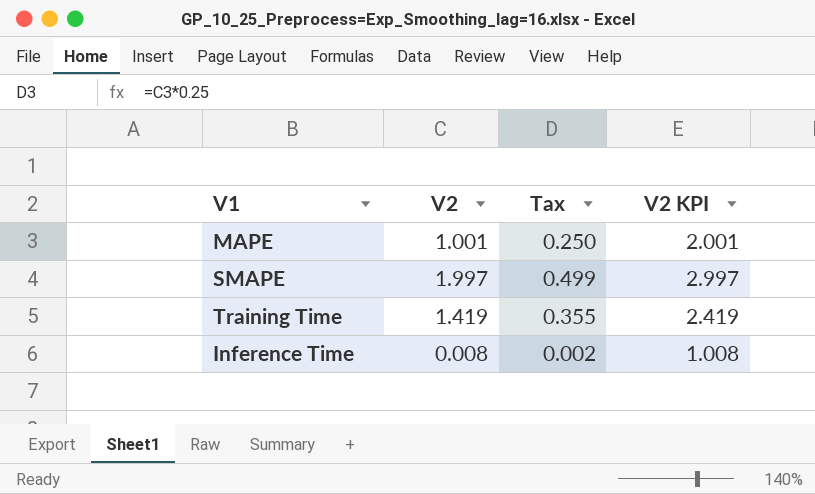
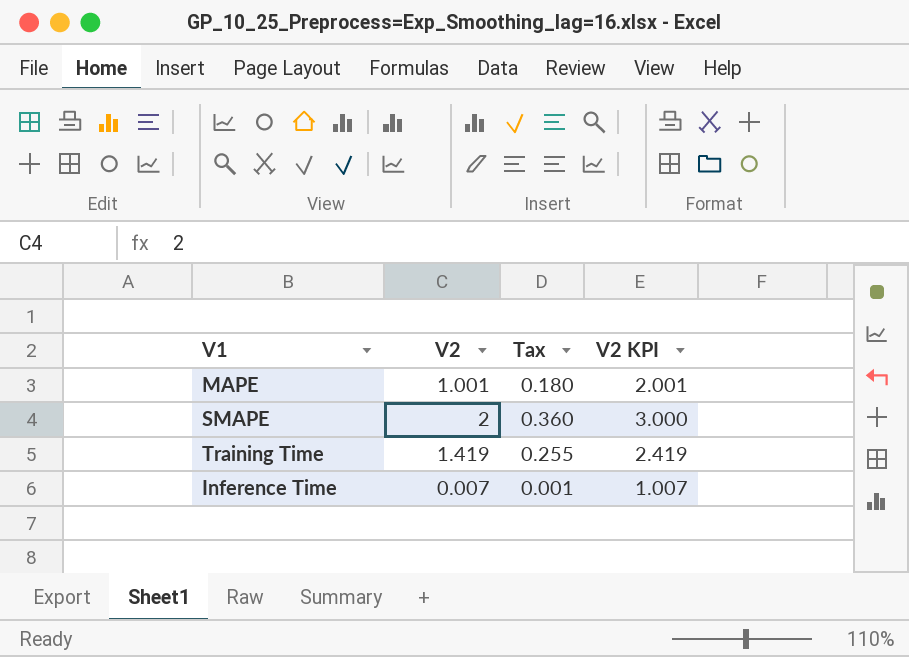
column Tax | formula: [V2] * 0.25 -> [V2] * 0.18
SMAPE | V2: 1.997 -> 2
SMAPE | V2 KPI: 2.997 -> 3.000
Inference Time | V2: 0.008 -> 0.007
Inference Time | V2 KPI: 1.008 -> 1.007

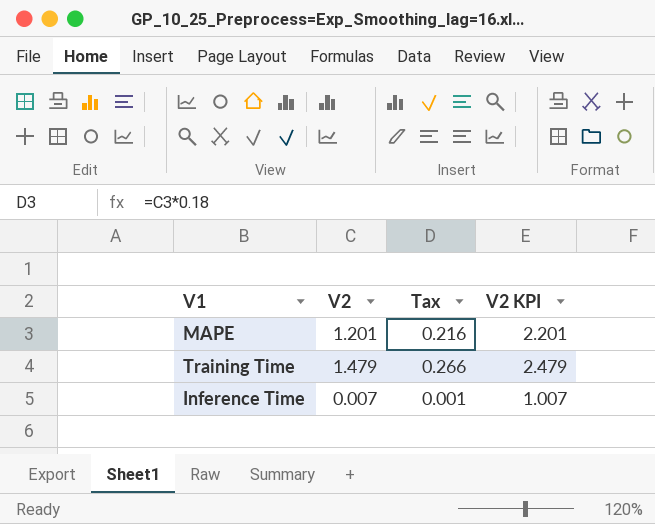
row SMAPE: 2 | 0.360 | 3.000 -> none
MAPE | V2: 1.001 -> 1.201
MAPE | Tax: 0.180 -> 0.216
MAPE | V2 KPI: 2.001 -> 2.201
Training Time | V2: 1.419 -> 1.479
Training Time | Tax: 0.255 -> 0.266
Training Time | V2 KPI: 2.419 -> 2.479

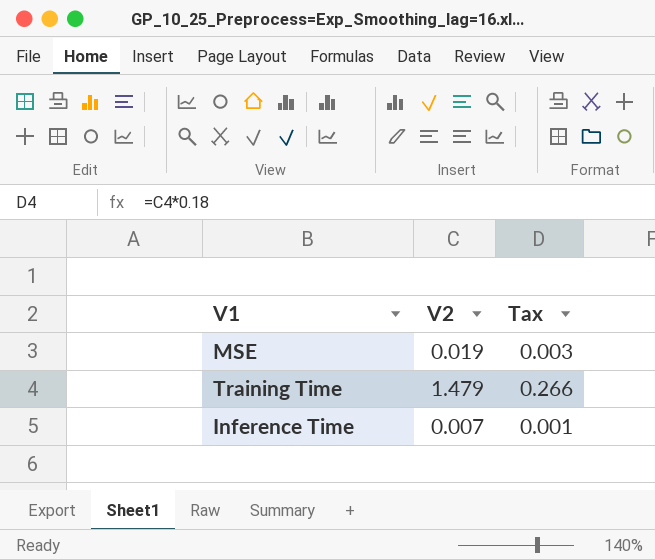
column V2 KPI | formula: [V2] + 1 -> none
row MAPE: 1.201 | 0.216 | 2.201 -> none
row MSE: none -> 0.019 | 0.003

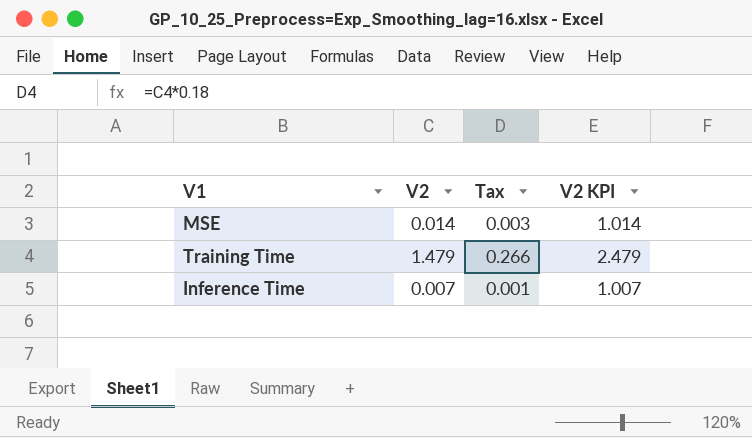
column V2 KPI | formula: none -> [V2] + 1
MSE | V2: 0.019 -> 0.014

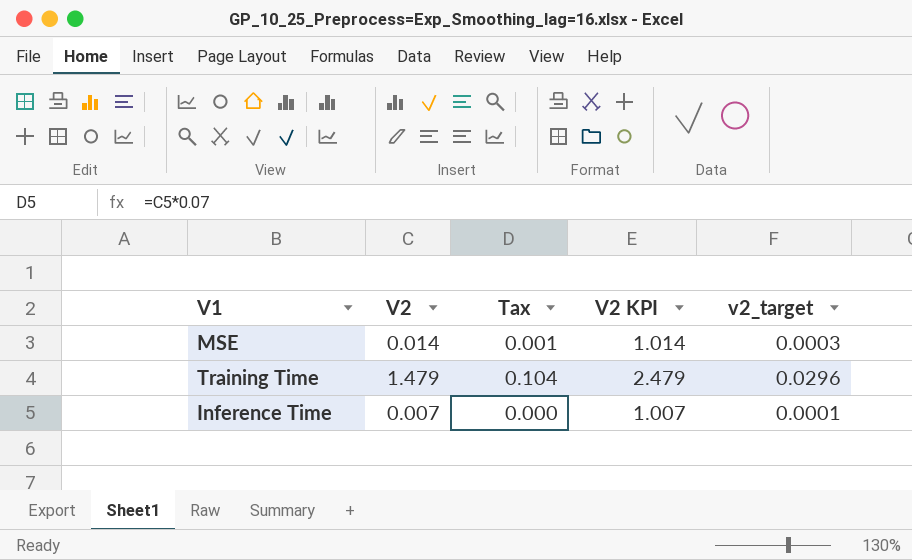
column Tax | formula: [V2] * 0.18 -> [V2] * 0.07
column v2_target | formula: none -> [V2] * 0.02

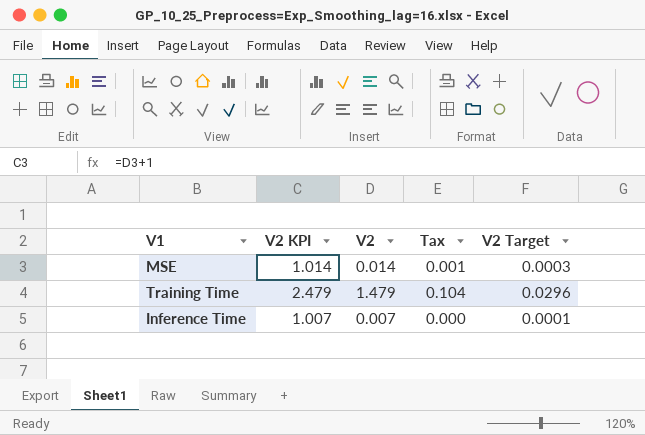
column V2 KPI | position: 4 -> 2
column name: v2_target -> V2 Target

